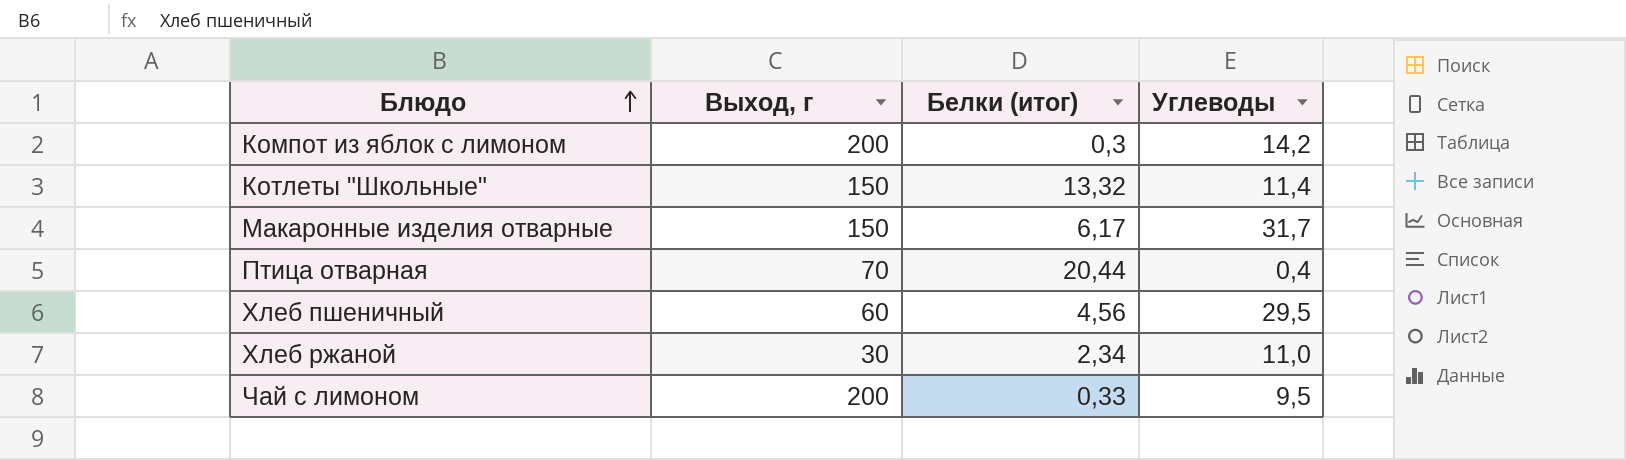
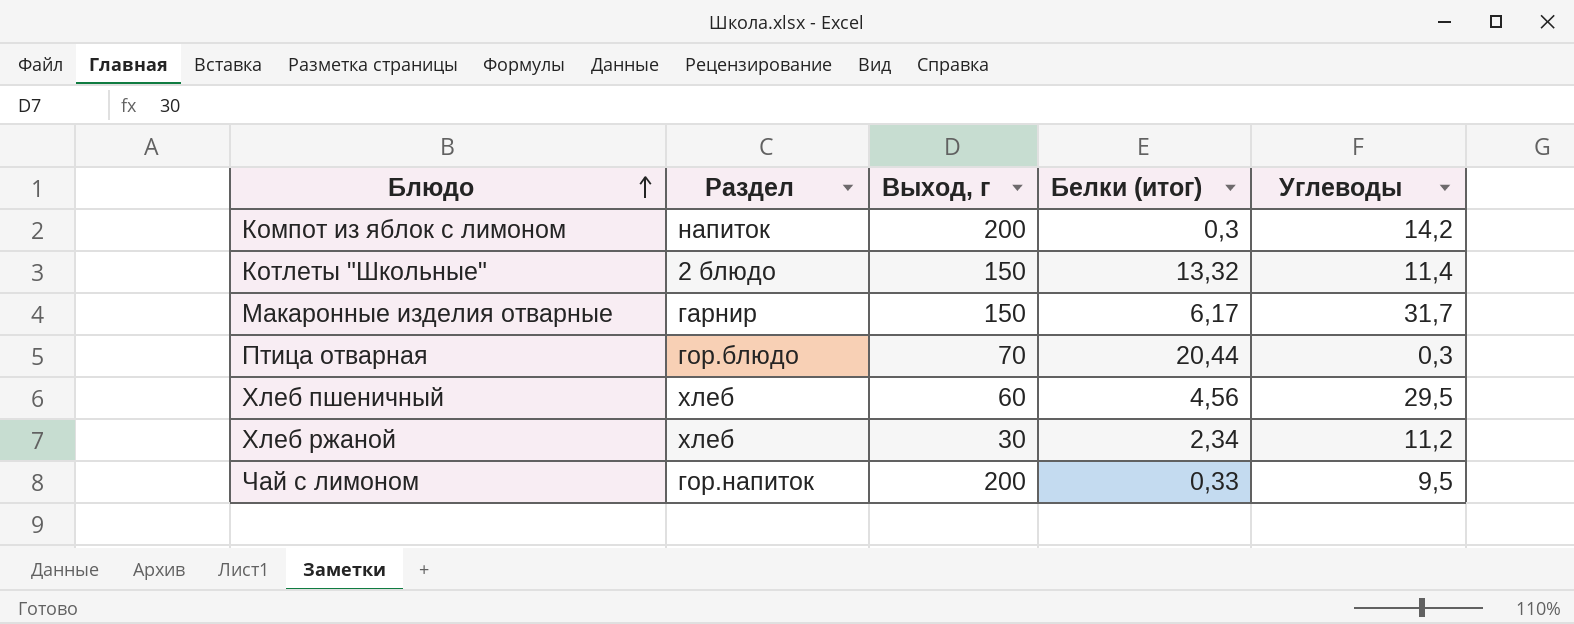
column Раздел | position: none -> 2
Птица отварная | Углеводы: 0,4 -> 0,3
Хлеб ржаной | Углеводы: 11,0 -> 11,2

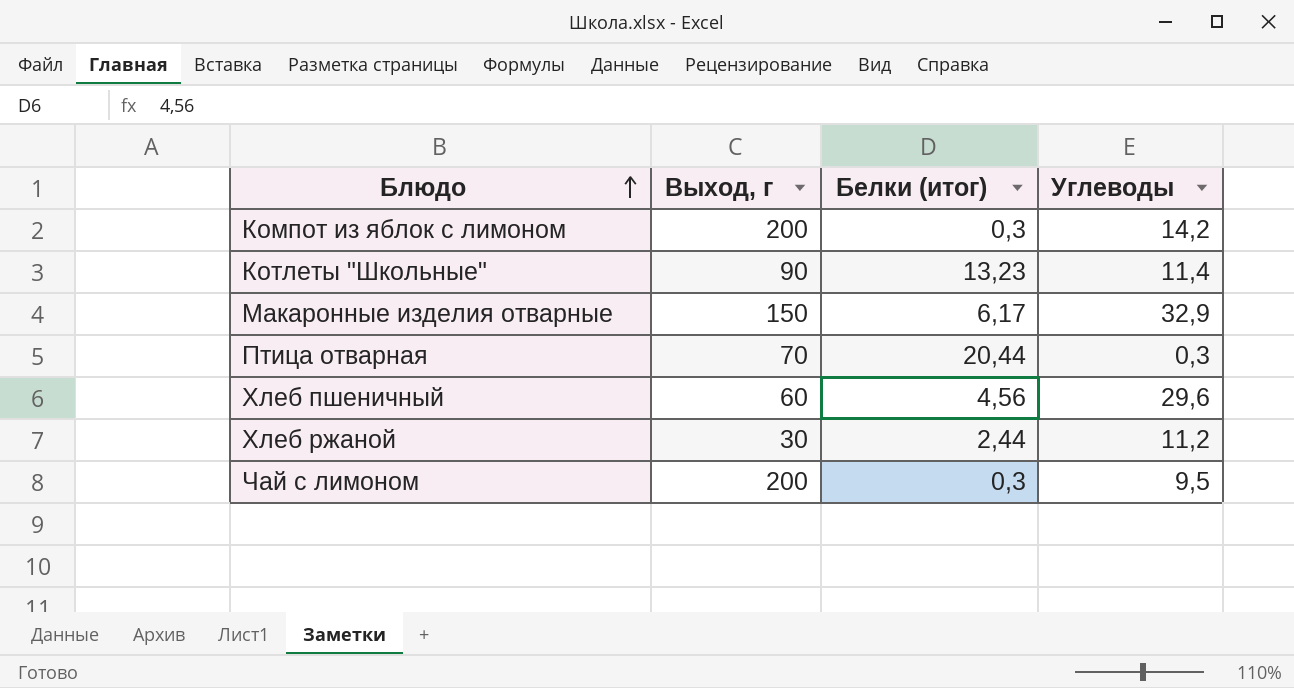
column Раздел | position: 2 -> none
Котлеты "Школьные" | Выход, г: 150 -> 90
Котлеты "Школьные" | Белки (итог): 13,32 -> 13,23
Макаронные изделия отварные | Углеводы: 31,7 -> 32,9
Хлеб пшеничный | Углеводы: 29,5 -> 29,6
Хлеб ржаной | Белки (итог): 2,34 -> 2,44
Чай с лимоном | Белки (итог): 0,33 -> 0,3

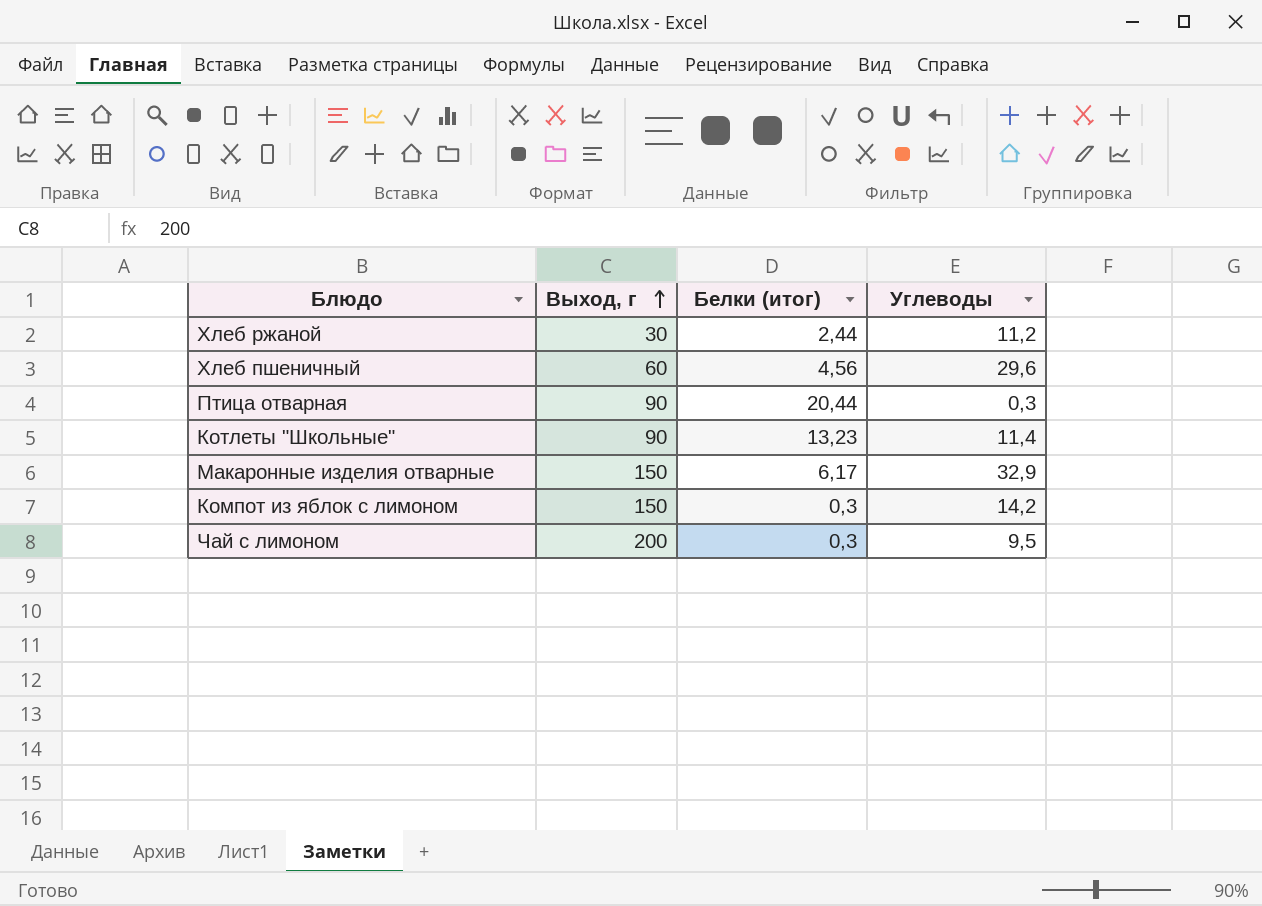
row order: Блюдо ascending -> Выход, г ascending
Птица отварная | Выход, г: 70 -> 90
Компот из яблок с лимоном | Выход, г: 200 -> 150

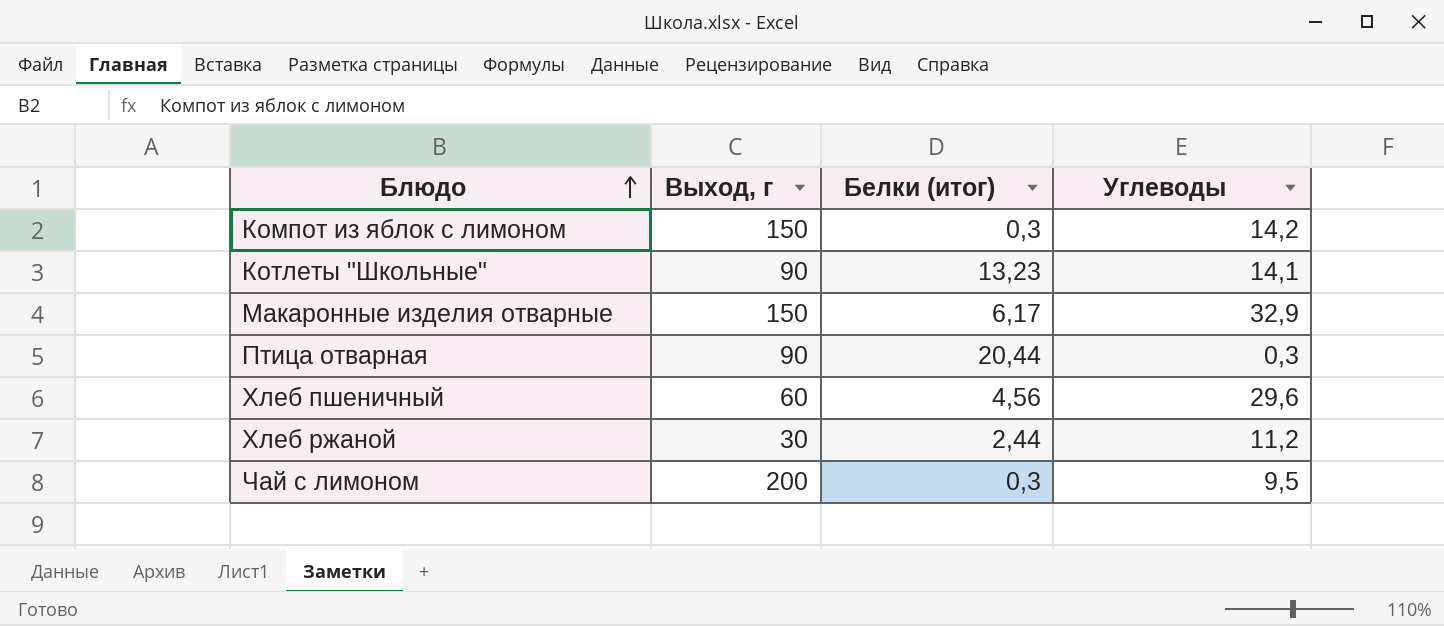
row order: Выход, г ascending -> Блюдо ascending
Котлеты "Школьные" | Углеводы: 11,4 -> 14,1

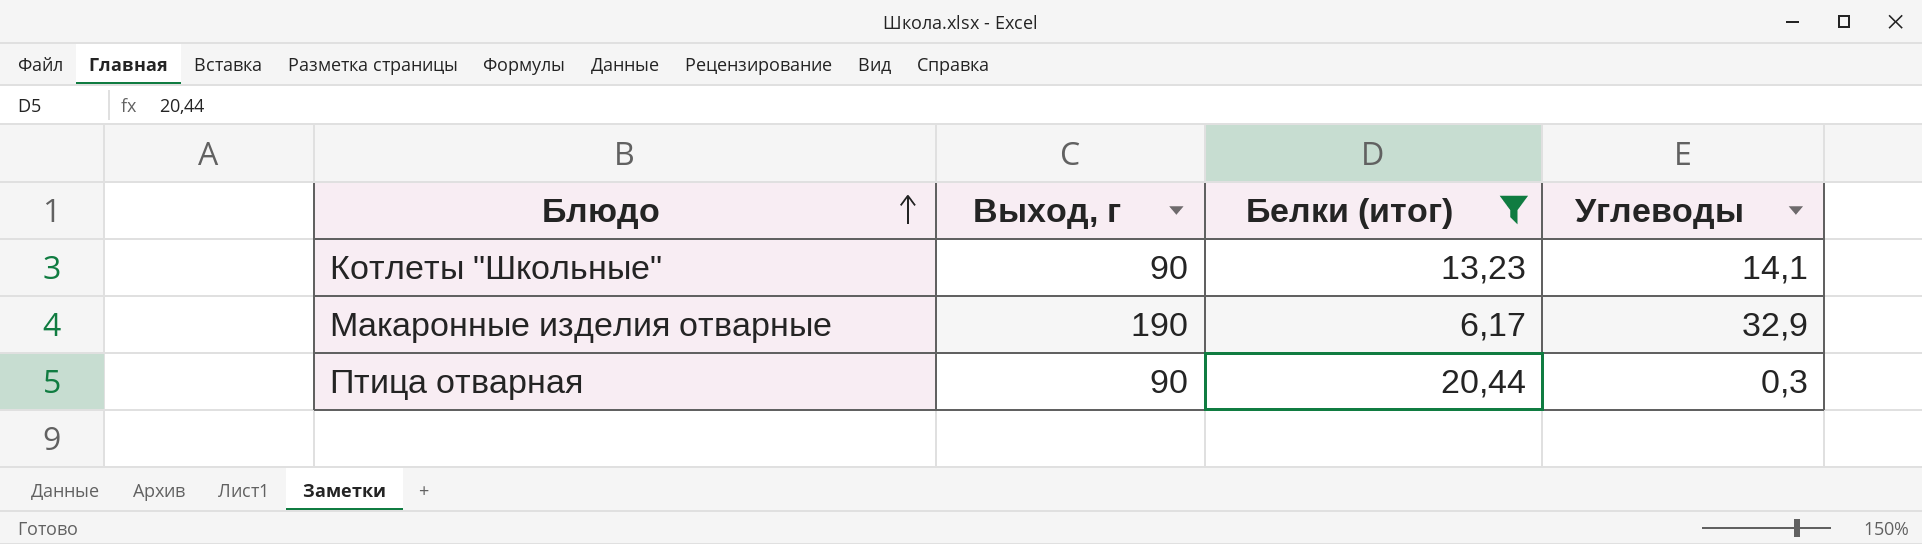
filter: none -> Белки (итог) >= 6,17
Макаронные изделия отварные | Выход, г: 150 -> 190

